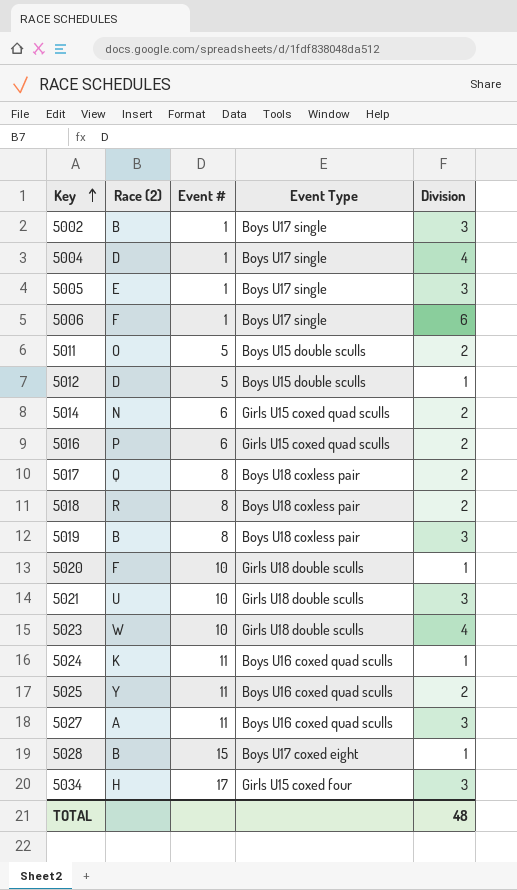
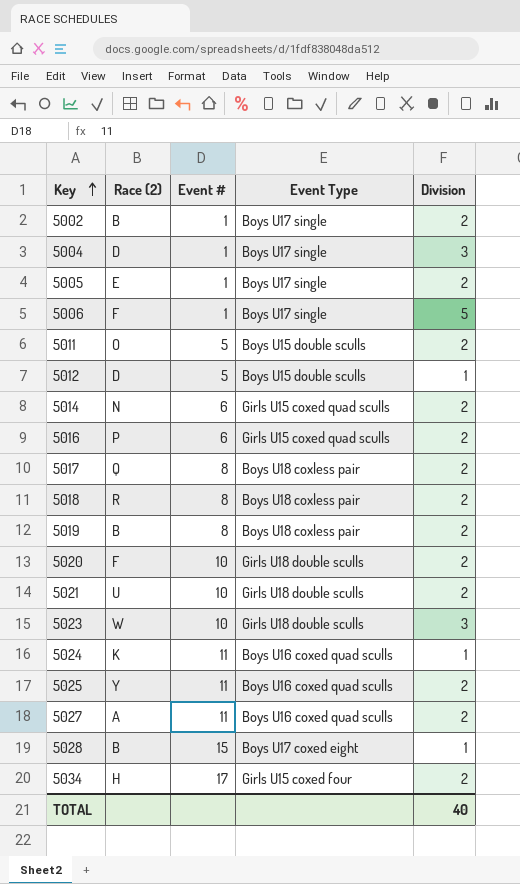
5002 | Division: 3 -> 2
5004 | Division: 4 -> 3
5005 | Division: 3 -> 2
5006 | Division: 6 -> 5
5019 | Division: 3 -> 2
5020 | Division: 1 -> 2
5021 | Division: 3 -> 2
5023 | Division: 4 -> 3
5027 | Division: 3 -> 2
5034 | Division: 3 -> 2
TOTAL | Division: 48 -> 40

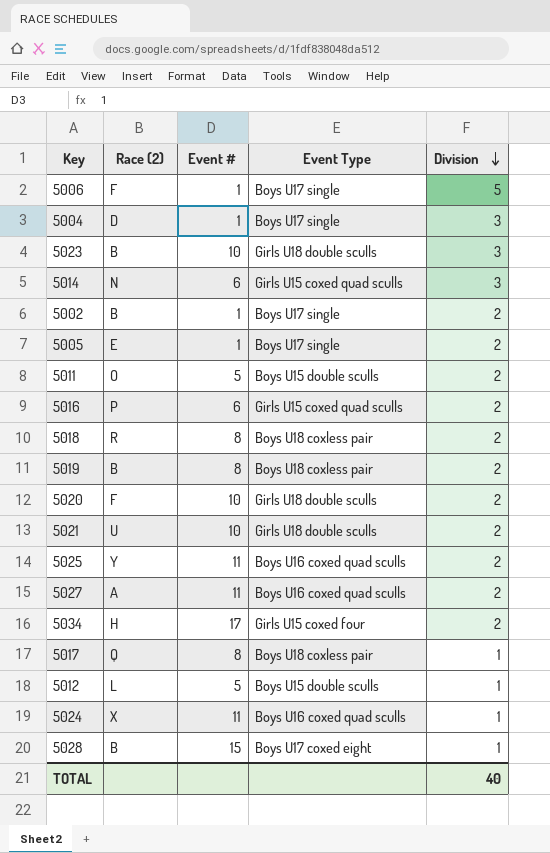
row order: Key ascending -> Division descending
5023 | Race (2): W -> B
5014 | Division: 2 -> 3
5017 | Division: 2 -> 1
5012 | Race (2): D -> L
5024 | Race (2): K -> X

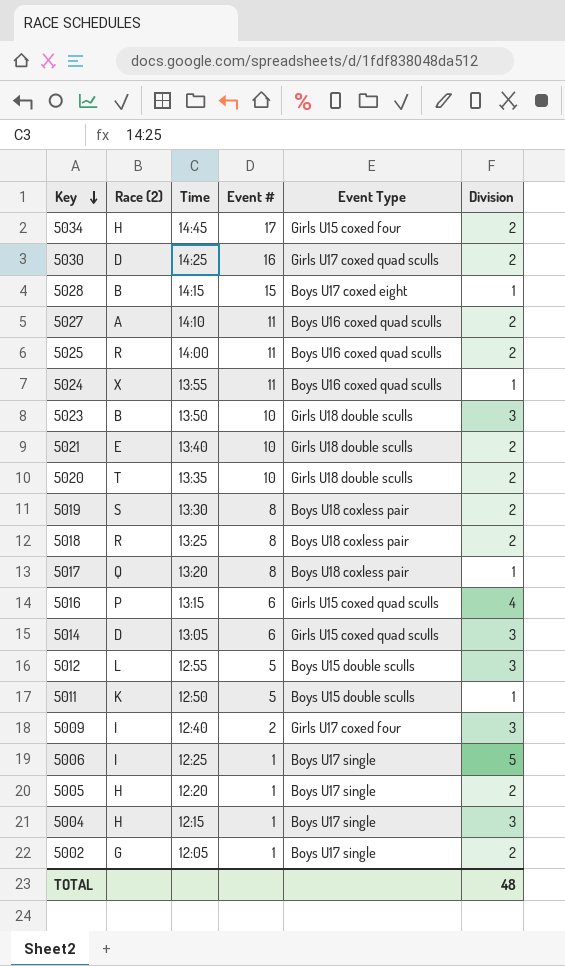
row order: Division descending -> Key descending
column Time | position: none -> 3
row 5030: none -> D | 14:25 | 16 | Girls U17 coxed quad sculls | 2
5025 | Race (2): Y -> R
5021 | Race (2): U -> E
5020 | Race (2): F -> T
5019 | Race (2): B -> S
5016 | Division: 2 -> 4
5014 | Race (2): N -> D
5012 | Division: 1 -> 3
5011 | Race (2): O -> K
5011 | Division: 2 -> 1
row 5009: none -> I | 12:40 | 2 | Girls U17 coxed four | 3
5006 | Race (2): F -> I
5005 | Race (2): E -> H
5004 | Race (2): D -> H
5002 | Race (2): B -> G
TOTAL | Division: 40 -> 48

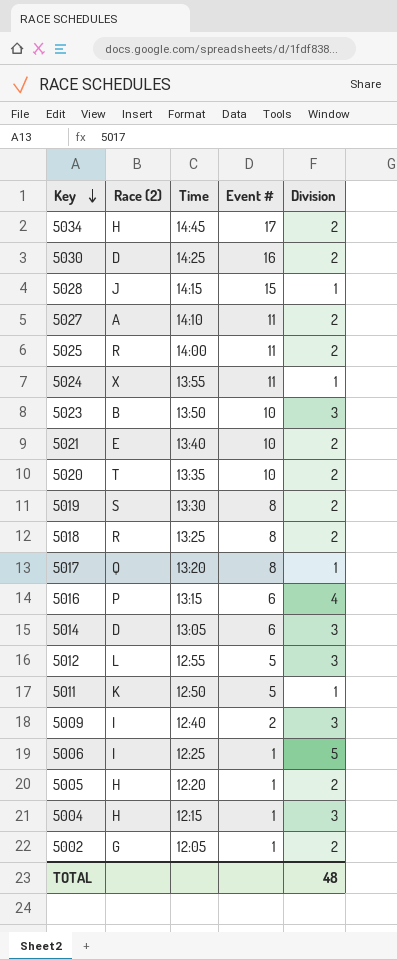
column Event Type | position: 5 -> none
5028 | Race (2): B -> J

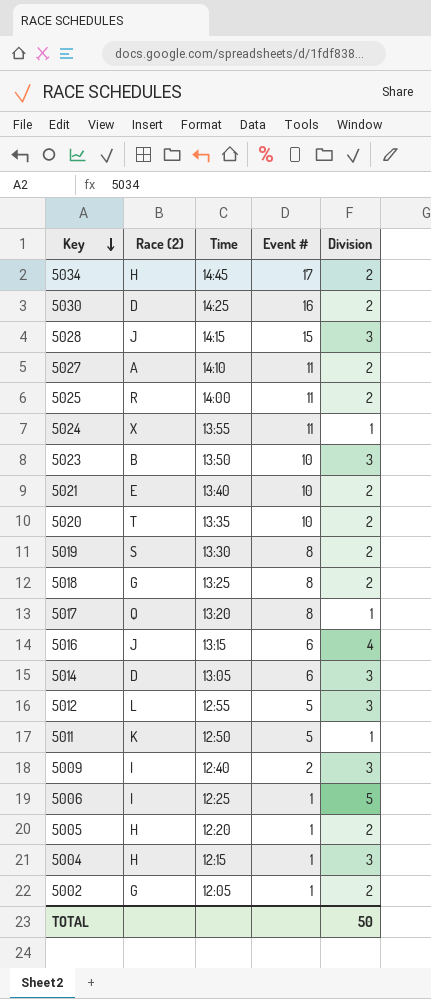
5028 | Division: 1 -> 3
5018 | Race (2): R -> G
5016 | Race (2): P -> J
TOTAL | Division: 48 -> 50

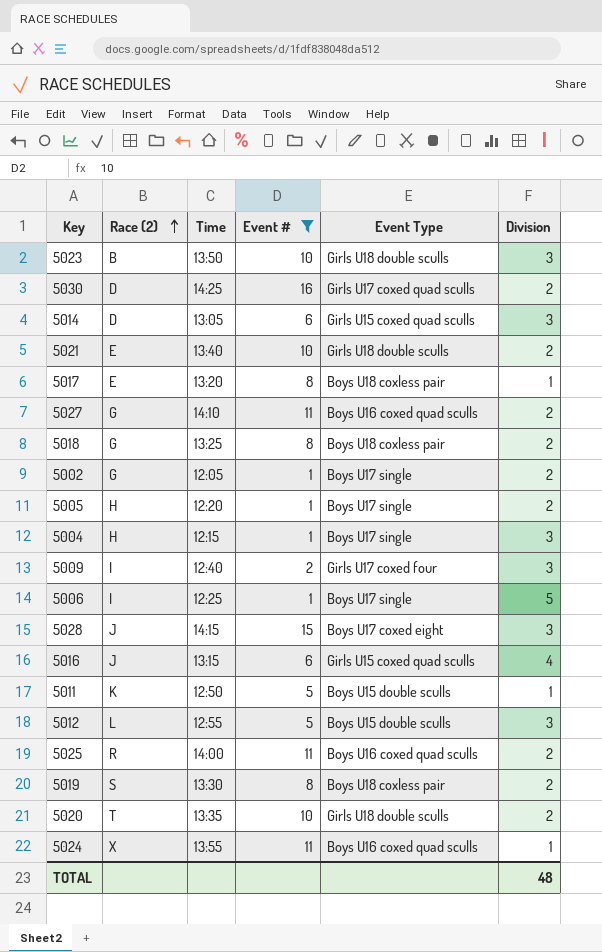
filter: none -> Event # != 17
row order: Key descending -> Race (2) ascending
column Event Type | position: none -> 5
5017 | Race (2): Q -> E
5027 | Race (2): A -> G
TOTAL | Division: 50 -> 48

